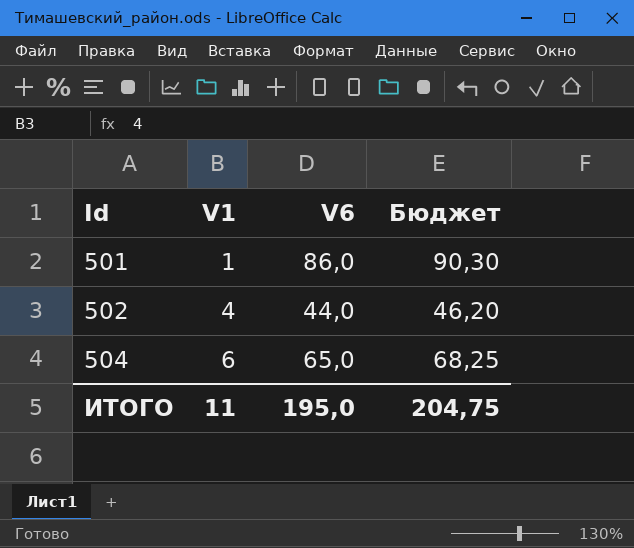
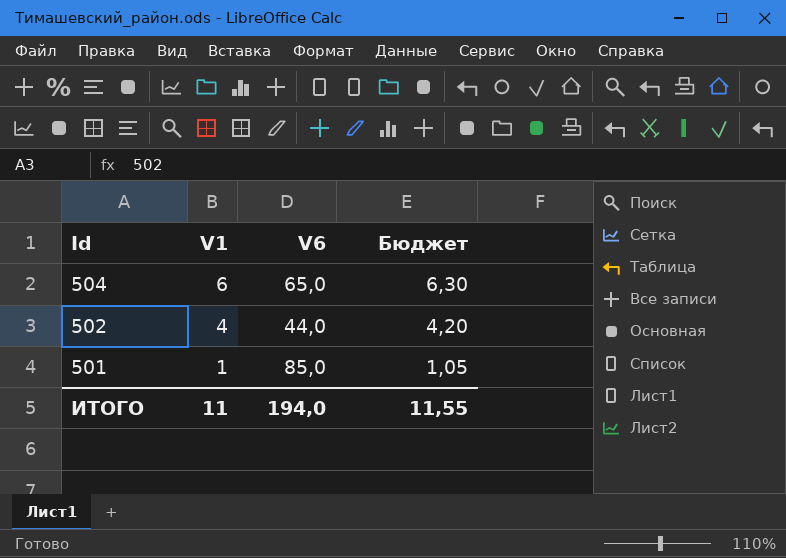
row order: Id ascending -> Id descending
column Бюджет | formula: [V6] * 1,05 -> [V1] * 1,05
501 | V6: 86,0 -> 85,0
ИТОГО | V6: 195,0 -> 194,0
ИТОГО | Бюджет: 204,75 -> 11,55

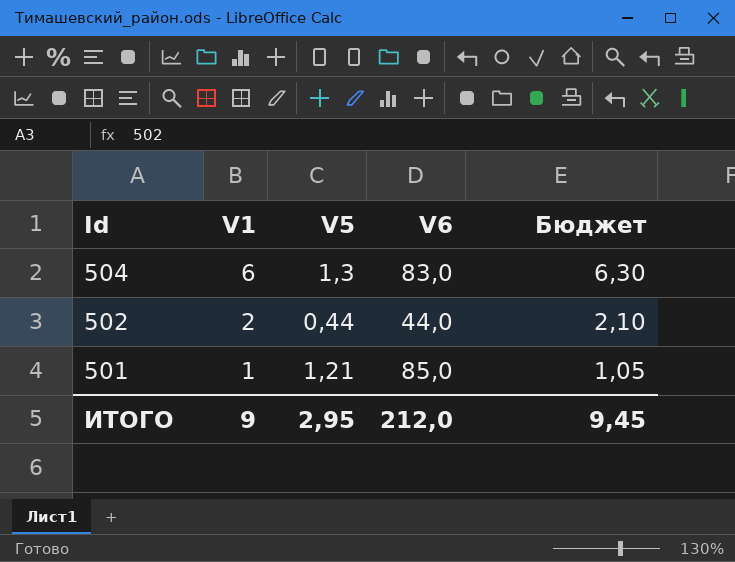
column V5 | position: none -> 3
504 | V6: 65,0 -> 83,0
502 | V1: 4 -> 2
502 | Бюджет: 4,20 -> 2,10
ИТОГО | V1: 11 -> 9
ИТОГО | V6: 194,0 -> 212,0
ИТОГО | Бюджет: 11,55 -> 9,45

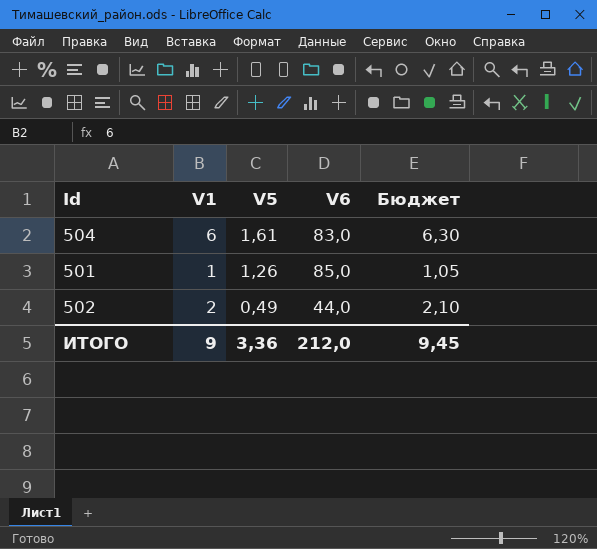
row order: Id descending -> V5 descending
504 | V5: 1,3 -> 1,61
501 | V5: 1,21 -> 1,26
502 | V5: 0,44 -> 0,49
ИТОГО | V5: 2,95 -> 3,36

